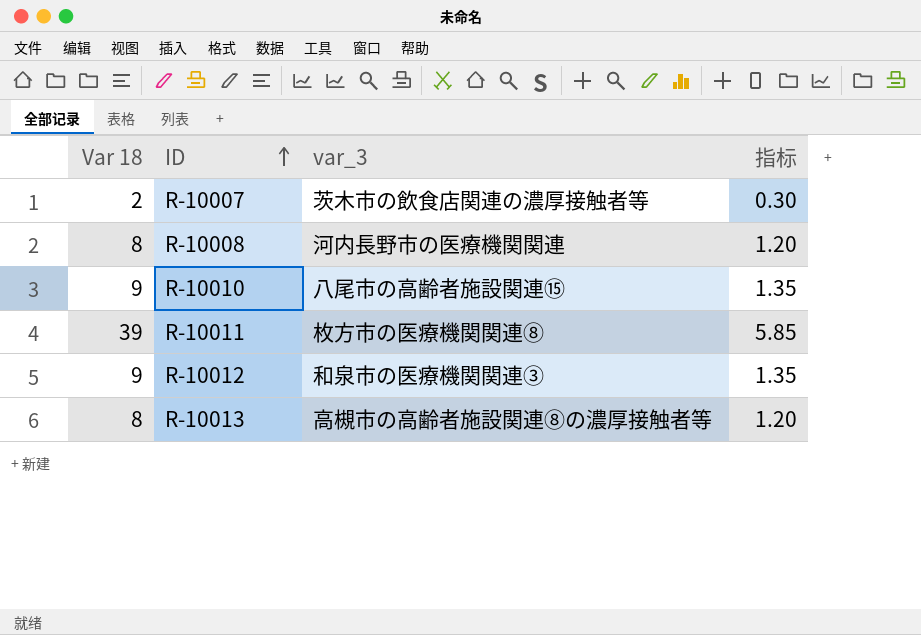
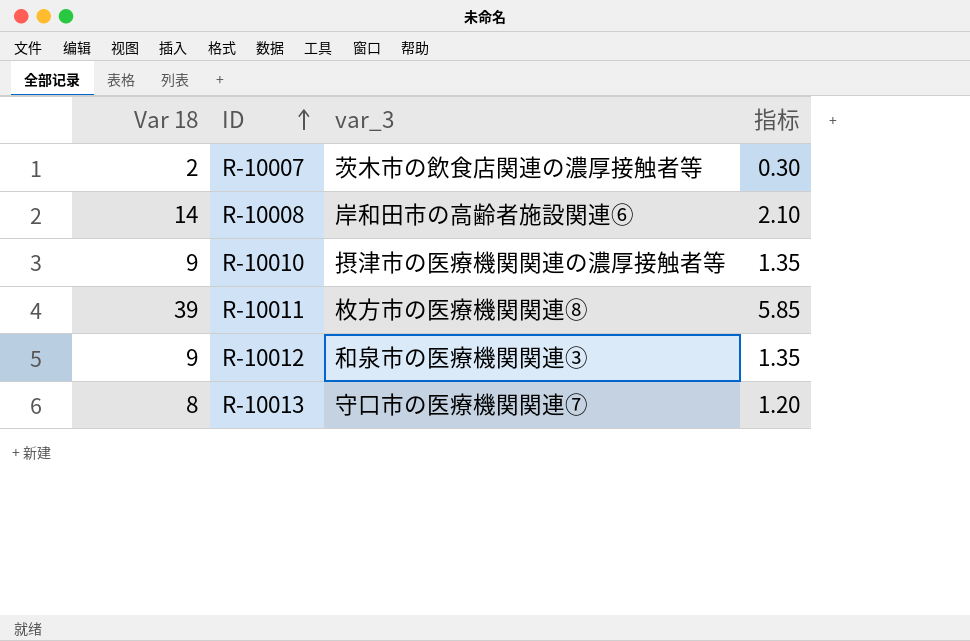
R-10008 | Var 18: 8 -> 14
R-10008 | var_3: 河内長野市の医療機関関連 -> 岸和田市の高齢者施設関連⑥
R-10008 | 指标: 1.20 -> 2.10
R-10010 | var_3: 八尾市の高齢者施設関連⑮ -> 摂津市の医療機関関連の濃厚接触者等
R-10013 | var_3: 高槻市の高齢者施設関連⑧の濃厚接触者等 -> 守口市の医療機関関連⑦

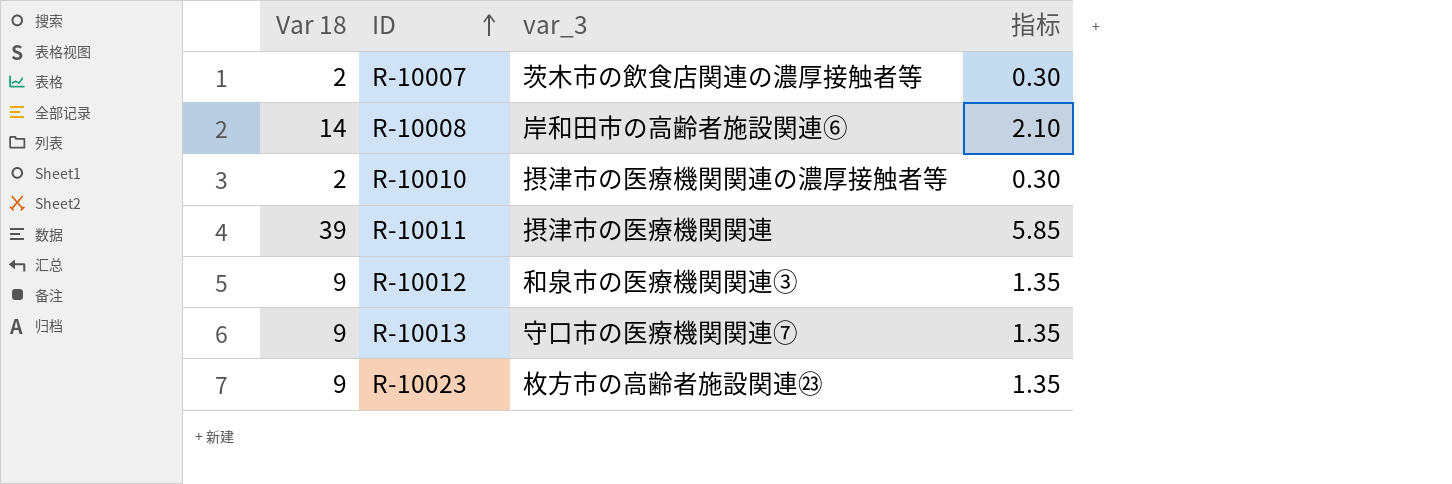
R-10010 | Var 18: 9 -> 2
R-10010 | 指标: 1.35 -> 0.30
R-10011 | var_3: 枚方市の医療機関関連⑧ -> 摂津市の医療機関関連
R-10013 | Var 18: 8 -> 9
R-10013 | 指标: 1.20 -> 1.35
row R-10023: none -> 9 | 枚方市の高齢者施設関連㉓ | 1.35

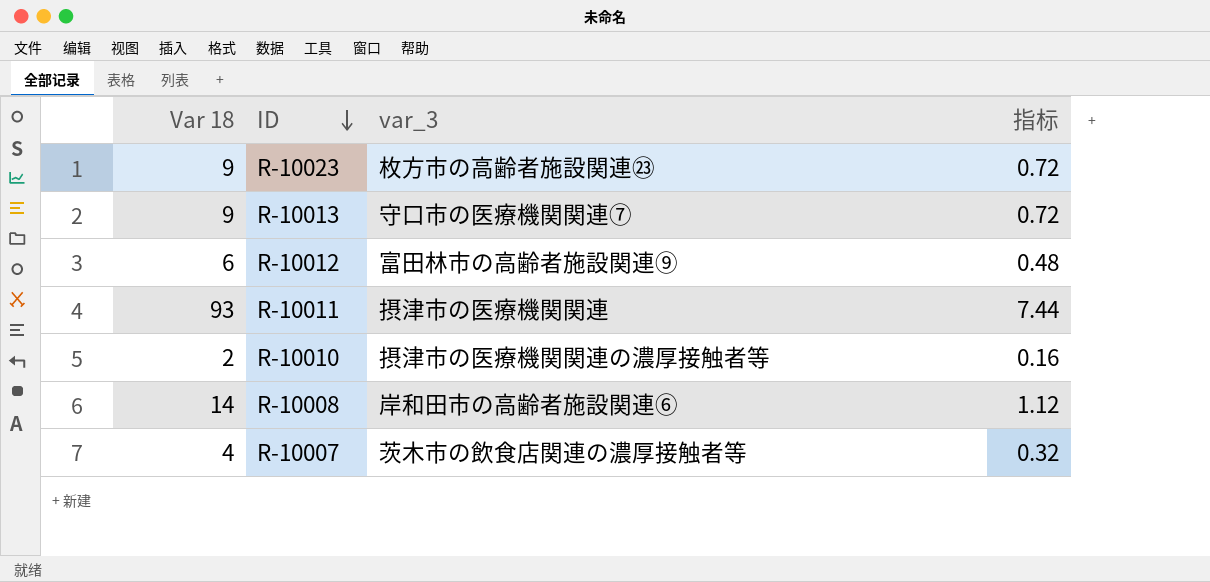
row order: ID ascending -> ID descending
column 指标 | formula: [Var 18] * 0.15 -> [Var 18] * 0.08
R-10012 | Var 18: 9 -> 6
R-10012 | var_3: 和泉市の医療機関関連③ -> 富田林市の高齢者施設関連⑨
R-10011 | Var 18: 39 -> 93
R-10007 | Var 18: 2 -> 4

